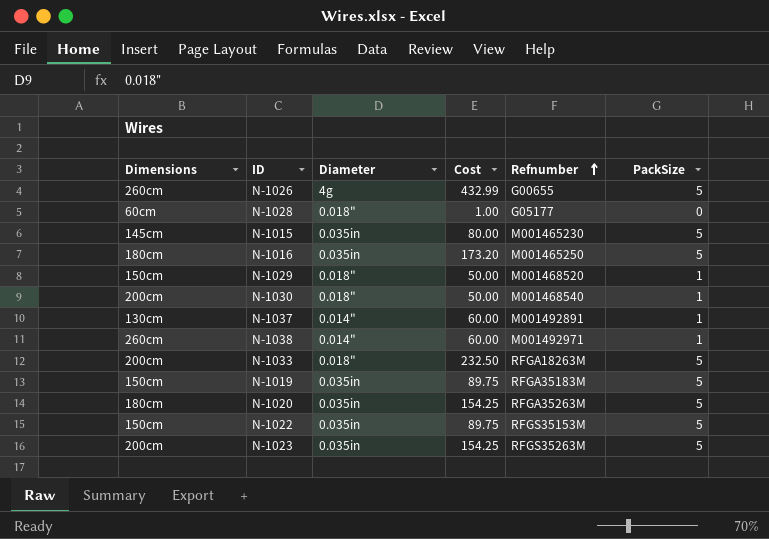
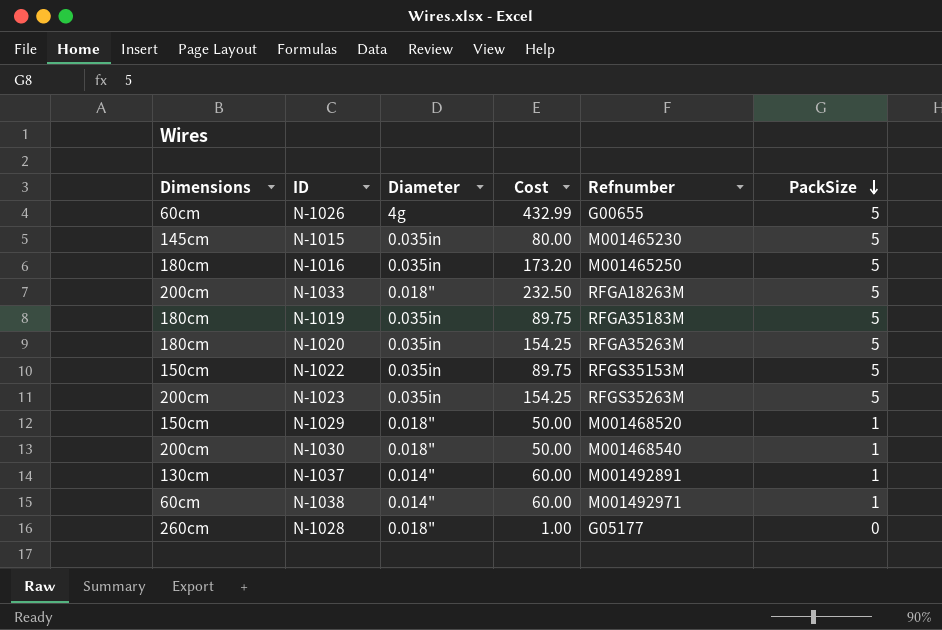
row order: Refnumber ascending -> PackSize descending
N-1026 | Dimensions: 260cm -> 60cm
N-1019 | Dimensions: 150cm -> 180cm
N-1038 | Dimensions: 260cm -> 60cm
N-1028 | Dimensions: 60cm -> 260cm

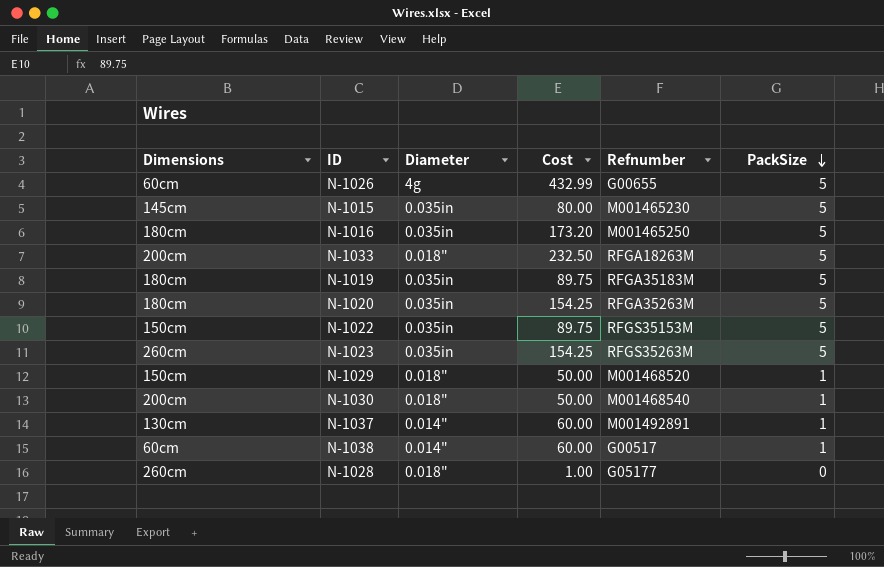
N-1023 | Dimensions: 200cm -> 260cm
N-1038 | Refnumber: M001492971 -> G00517

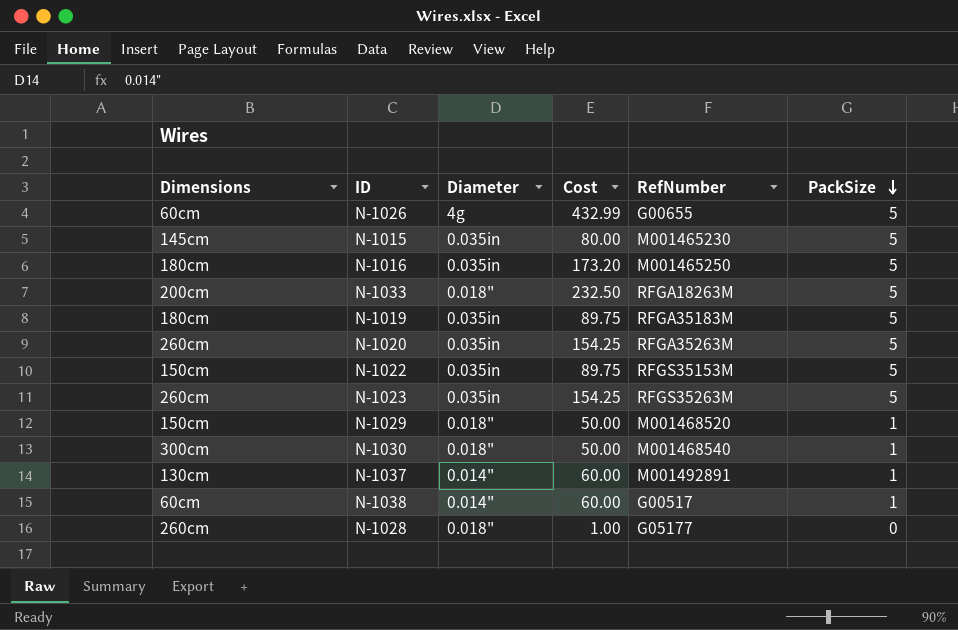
column name: Refnumber -> RefNumber
N-1020 | Dimensions: 180cm -> 260cm
N-1030 | Dimensions: 200cm -> 300cm

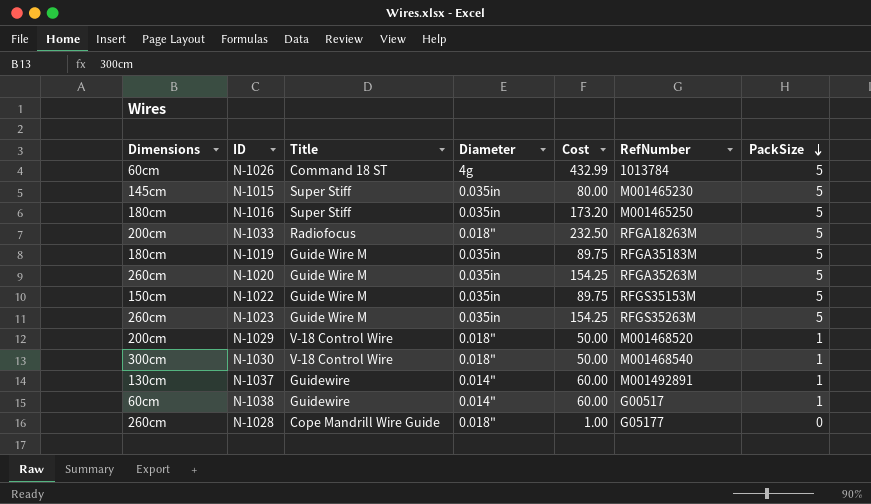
column Title | position: none -> 3
N-1026 | RefNumber: G00655 -> 1013784
N-1029 | Dimensions: 150cm -> 200cm

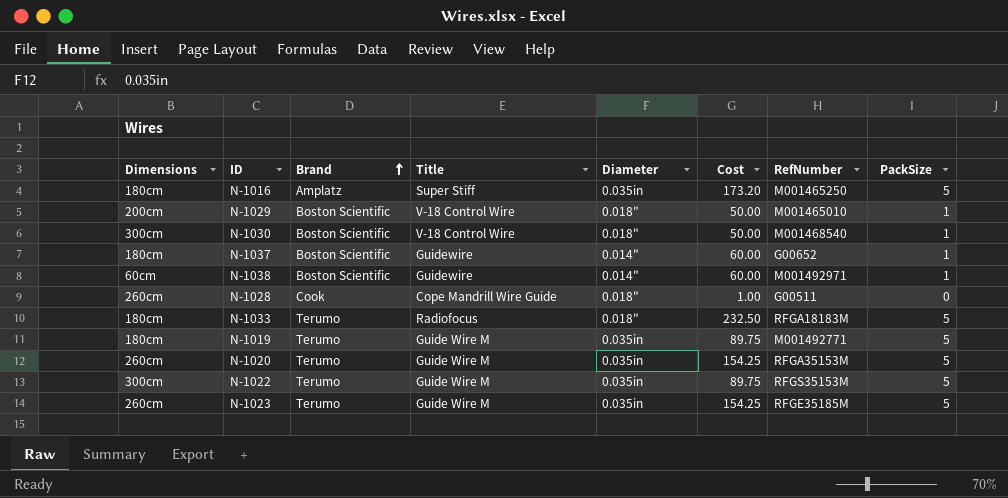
row order: PackSize descending -> Brand ascending
column Brand | position: none -> 3
row N-1026: 60cm | Command 18 ST | 4g | 432.99 | 1013784 | 5 -> none
row N-1015: 145cm | Super Stiff | 0.035in | 80.00 | M001465230 | 5 -> none
N-1029 | RefNumber: M001468520 -> M001465010
N-1037 | Dimensions: 130cm -> 180cm
N-1037 | RefNumber: M001492891 -> G00652
N-1038 | RefNumber: G00517 -> M001492971
N-1028 | RefNumber: G05177 -> G00511
N-1033 | Dimensions: 200cm -> 180cm
N-1033 | RefNumber: RFGA18263M -> RFGA18183M
N-1019 | RefNumber: RFGA35183M -> M001492771
N-1020 | RefNumber: RFGA35263M -> RFGA35153M
N-1022 | Dimensions: 150cm -> 300cm
N-1023 | RefNumber: RFGS35263M -> RFGE35185M

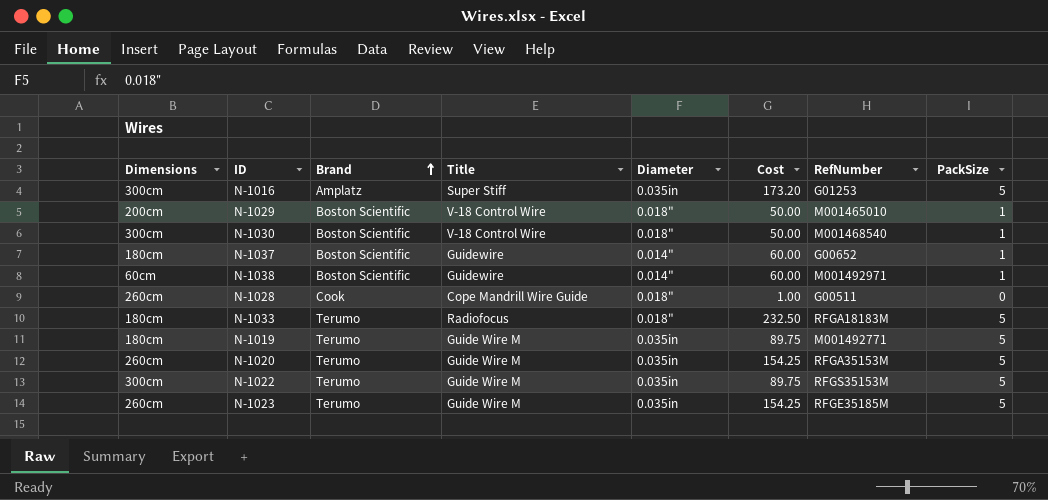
N-1016 | Dimensions: 180cm -> 300cm
N-1016 | RefNumber: M001465250 -> G01253

